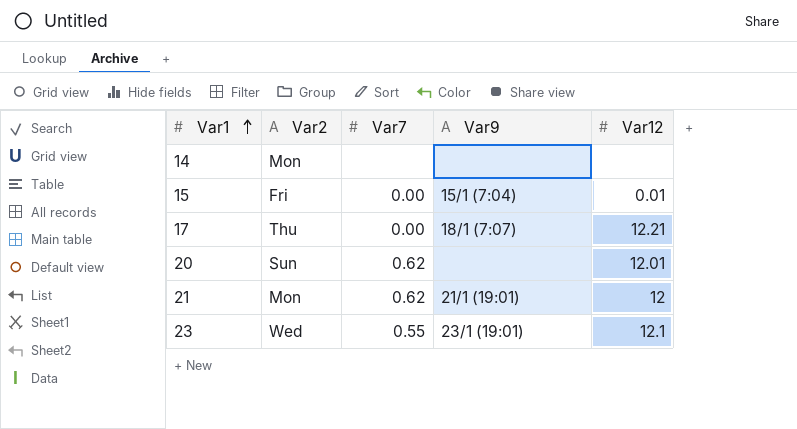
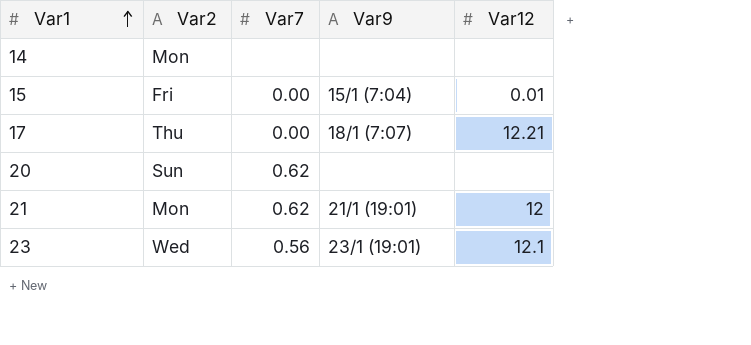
20 | Var12: 12.01 -> none
23 | Var7: 0.55 -> 0.56

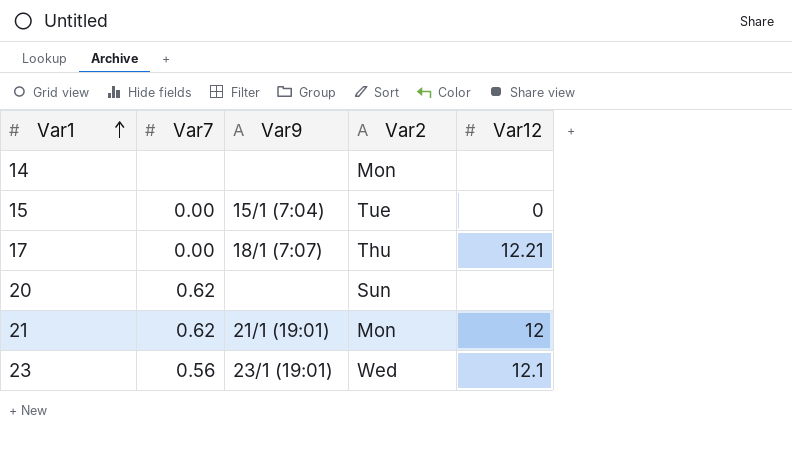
column Var2 | position: 2 -> 4
15 | Var2: Fri -> Tue
15 | Var12: 0.01 -> 0

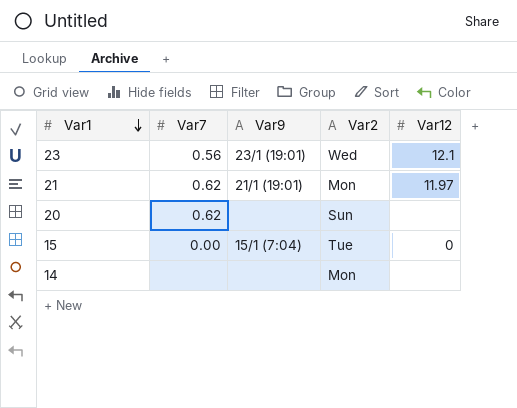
row order: Var1 ascending -> Var1 descending
row 17: 0.00 | 18/1 (7:07) | Thu | 12.21 -> none
21 | Var12: 12 -> 11.97

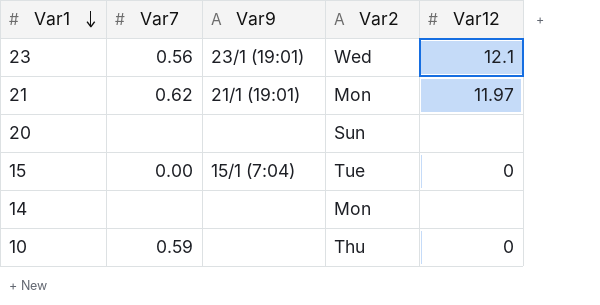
20 | Var7: 0.62 -> none
row 10: none -> 0.59 | none | Thu | 0

